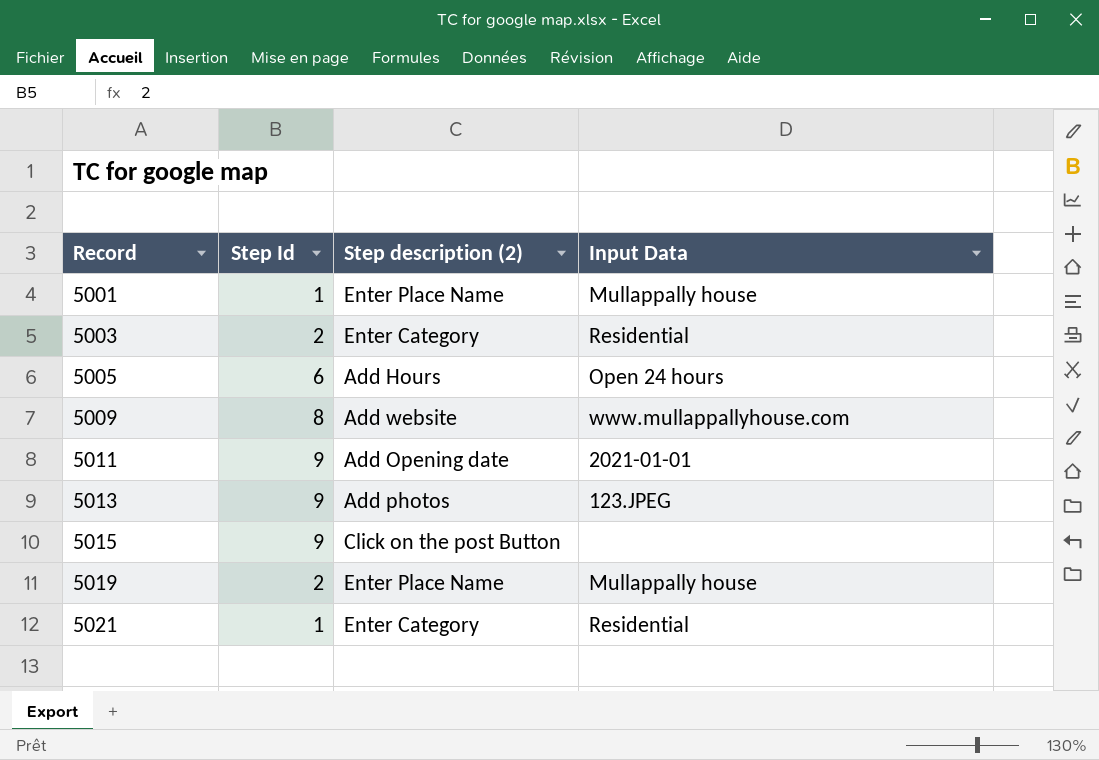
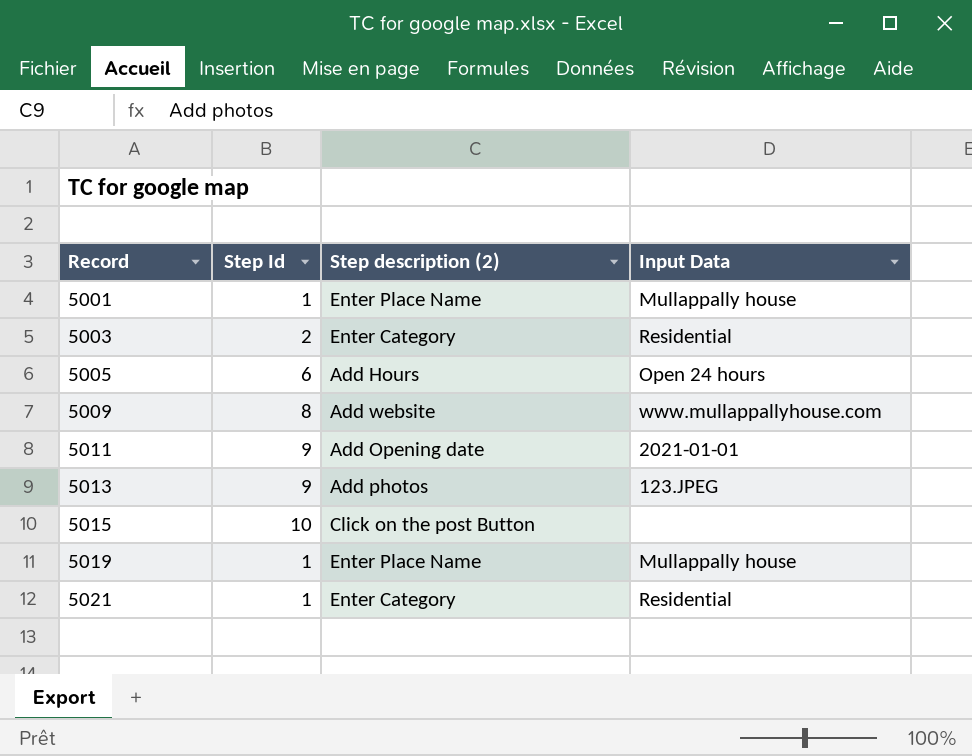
5015 | Step Id: 9 -> 10
5019 | Step Id: 2 -> 1

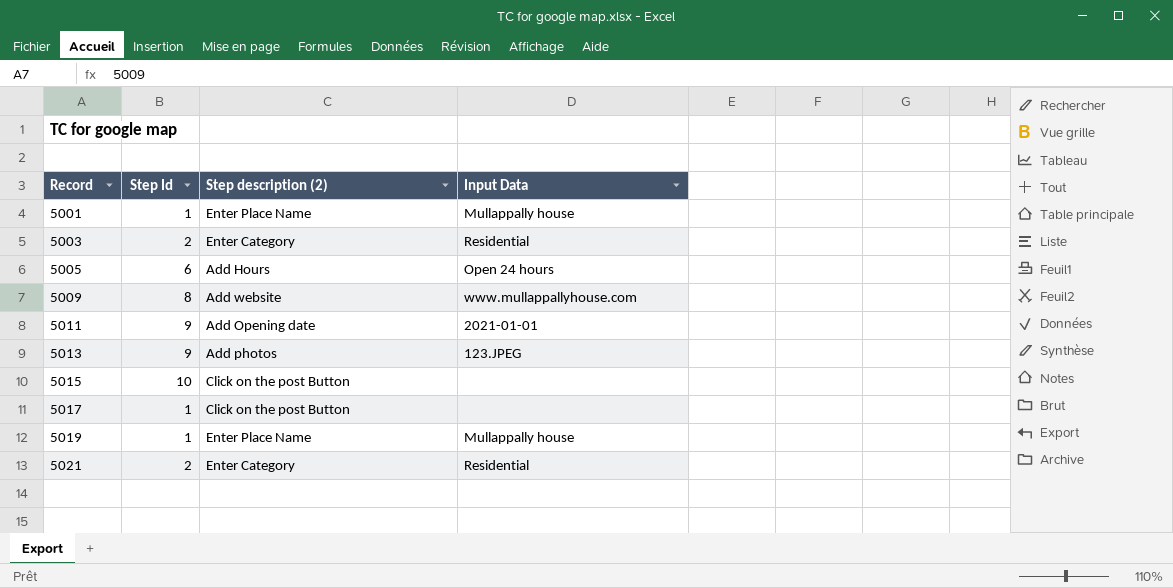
row 5017: none -> 1 | Click on the post Button | none
5021 | Step Id: 1 -> 2

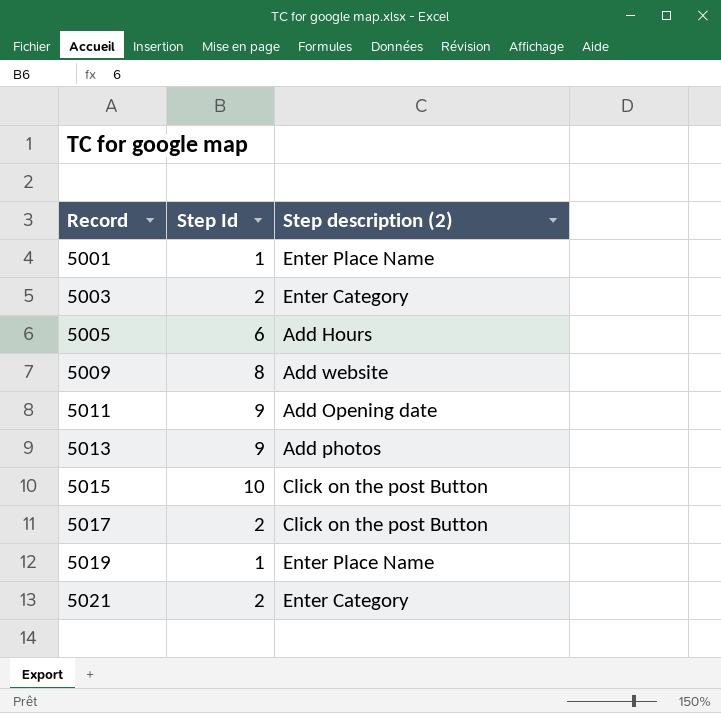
column Input Data | position: 4 -> none
5017 | Step Id: 1 -> 2

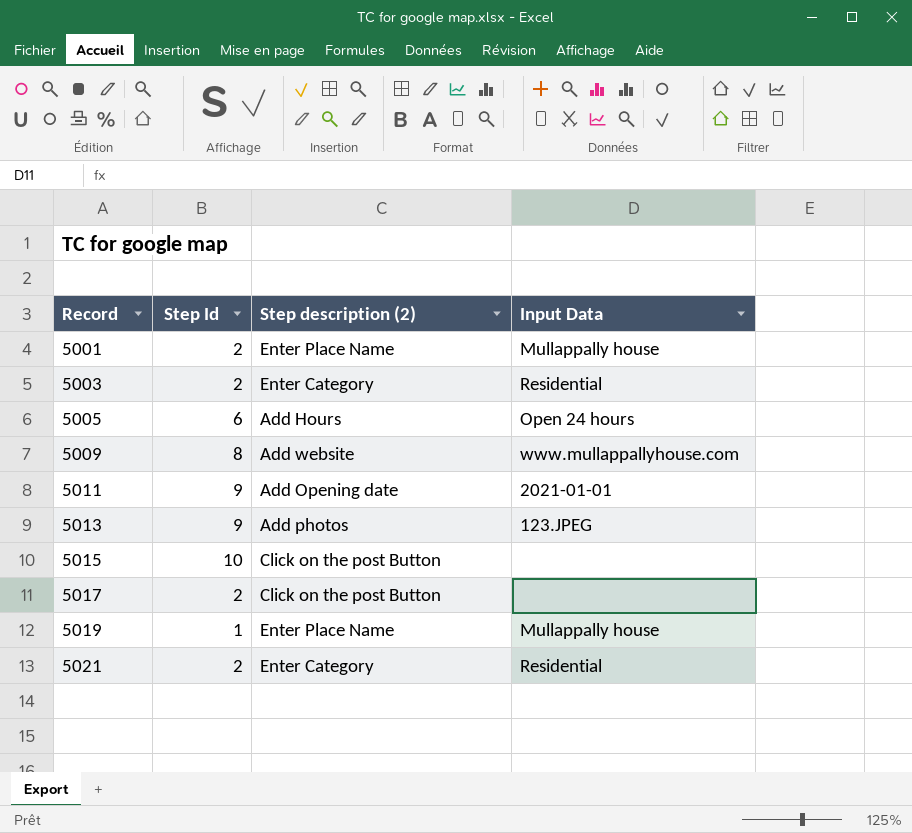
column Input Data | position: none -> 4
5001 | Step Id: 1 -> 2

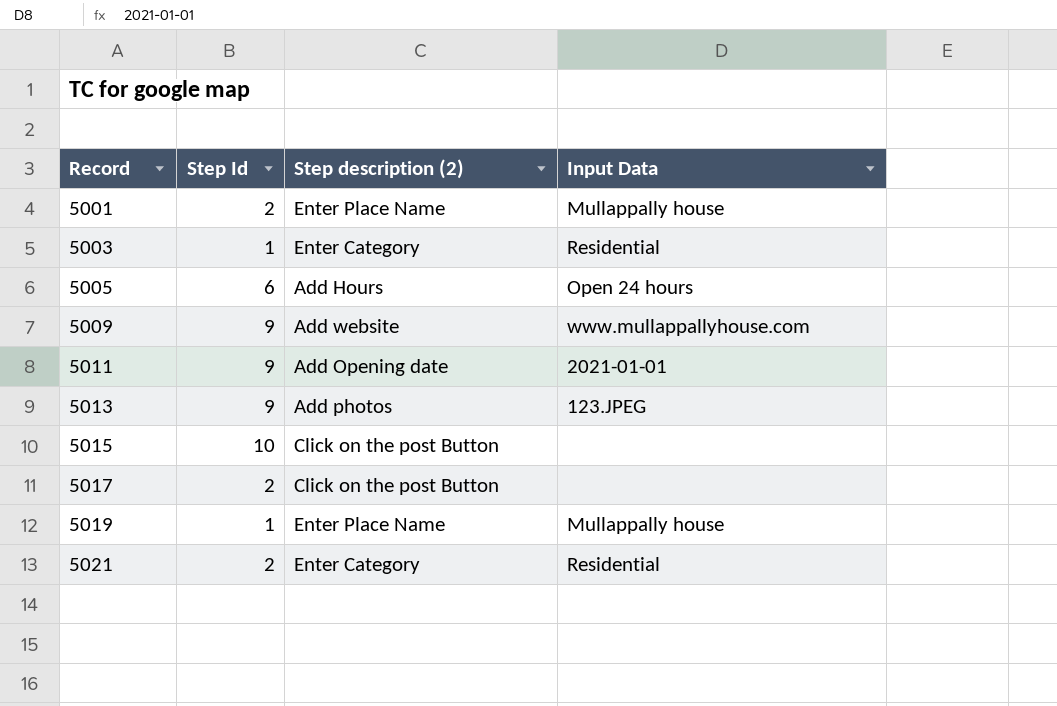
5003 | Step Id: 2 -> 1
5009 | Step Id: 8 -> 9

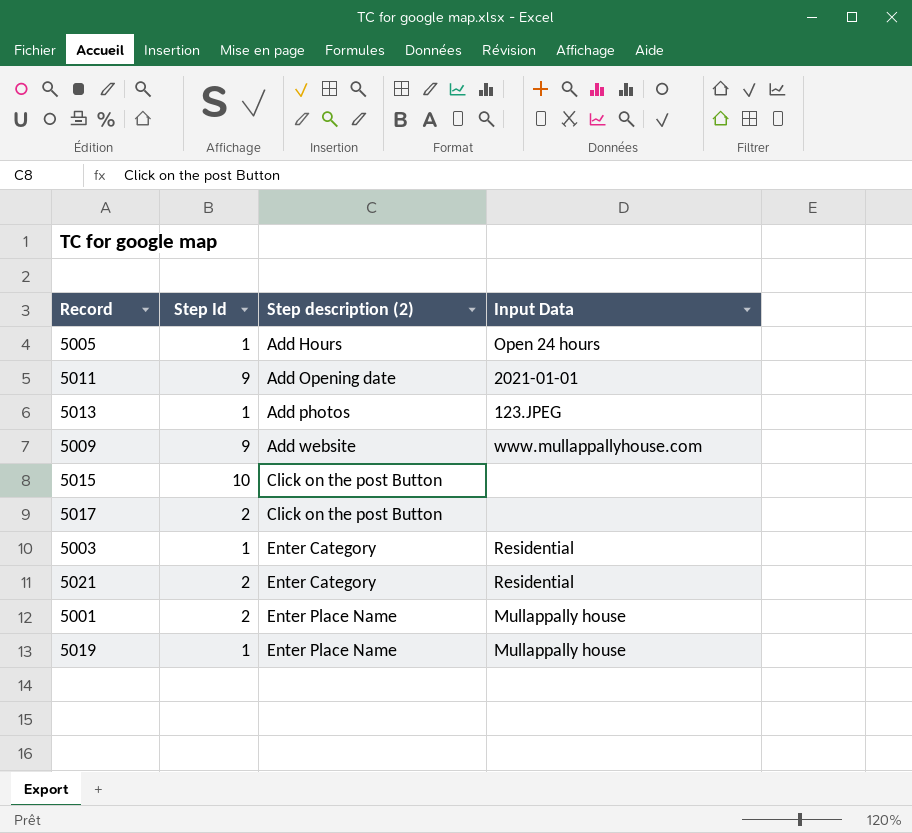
row order: Record ascending -> Step description (2) ascending
5005 | Step Id: 6 -> 1
5013 | Step Id: 9 -> 1

